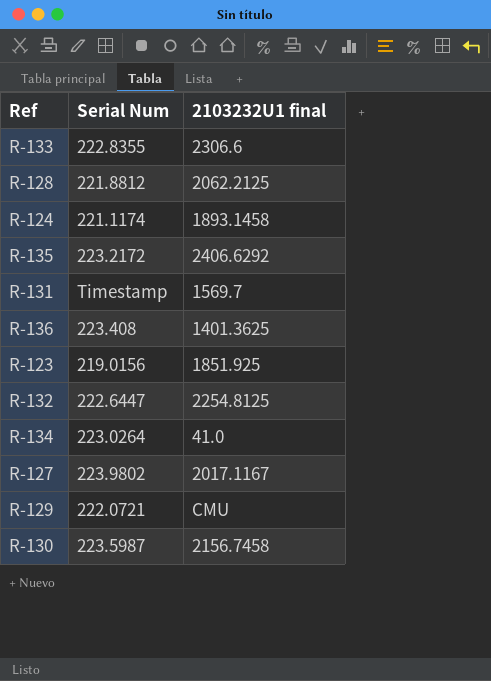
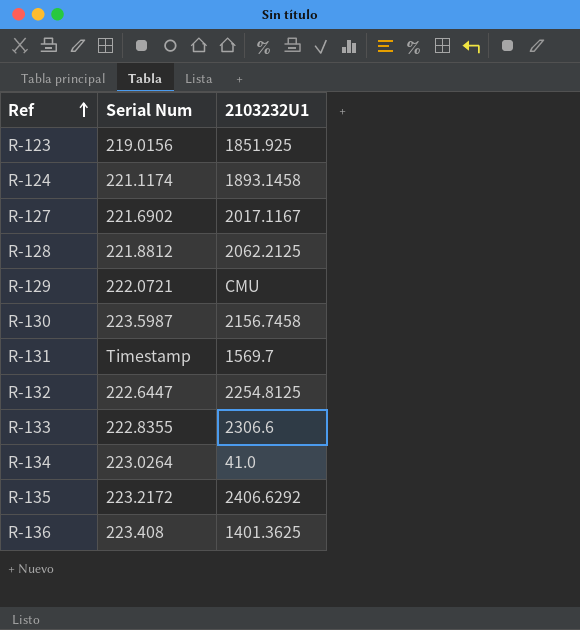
row order: none -> Ref ascending
column name: 2103232U1 final -> 2103232U1
R-127 | Serial Num: 223.9802 -> 221.6902

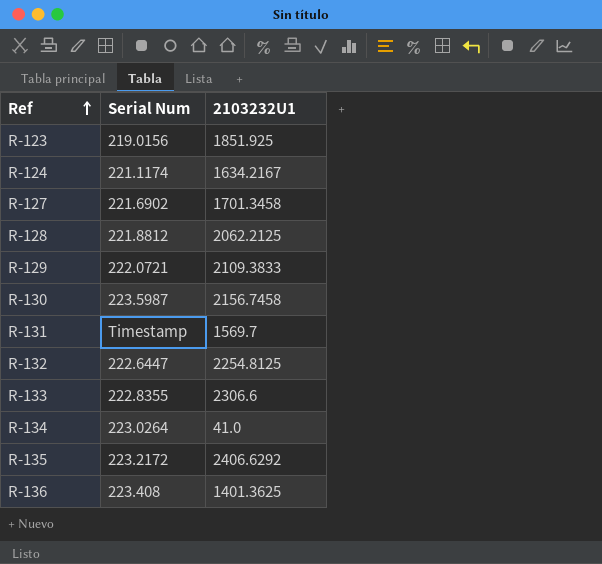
R-124 | 2103232U1: 1893.1458 -> 1634.2167
R-127 | 2103232U1: 2017.1167 -> 1701.3458
R-129 | 2103232U1: CMU -> 2109.3833

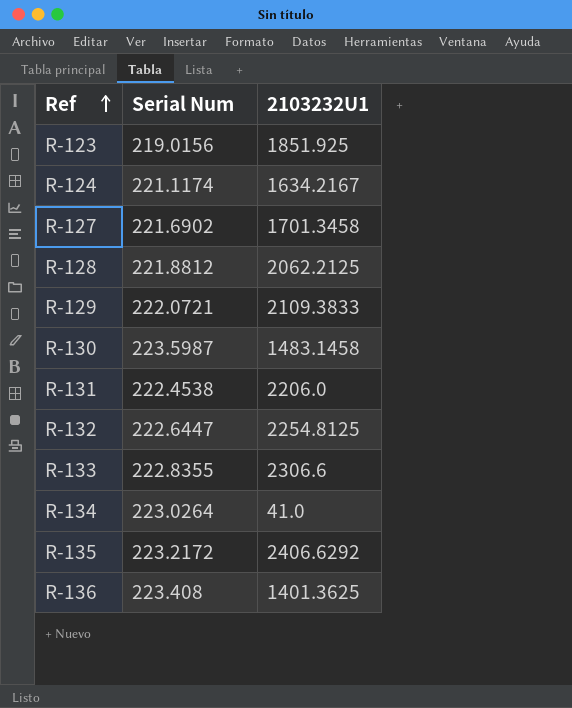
R-130 | 2103232U1: 2156.7458 -> 1483.1458
R-131 | Serial Num: Timestamp -> 222.4538
R-131 | 2103232U1: 1569.7 -> 2206.0

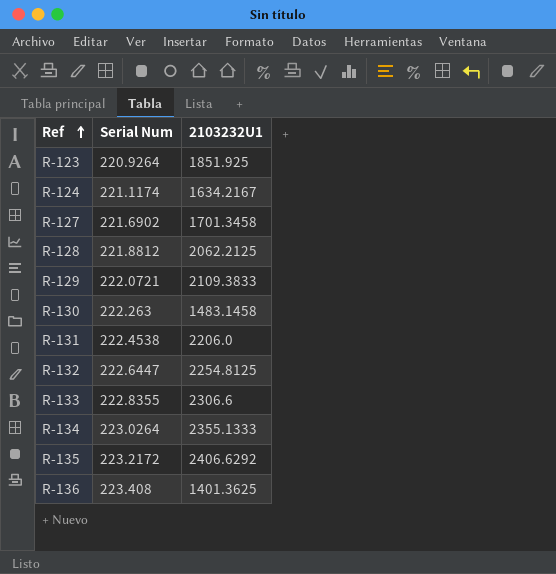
R-123 | Serial Num: 219.0156 -> 220.9264
R-130 | Serial Num: 223.5987 -> 222.263
R-134 | 2103232U1: 41.0 -> 2355.1333

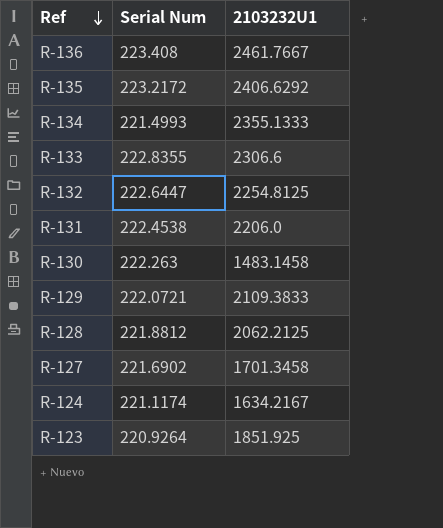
row order: Ref ascending -> Ref descending
R-136 | 2103232U1: 1401.3625 -> 2461.7667
R-134 | Serial Num: 223.0264 -> 221.4993

